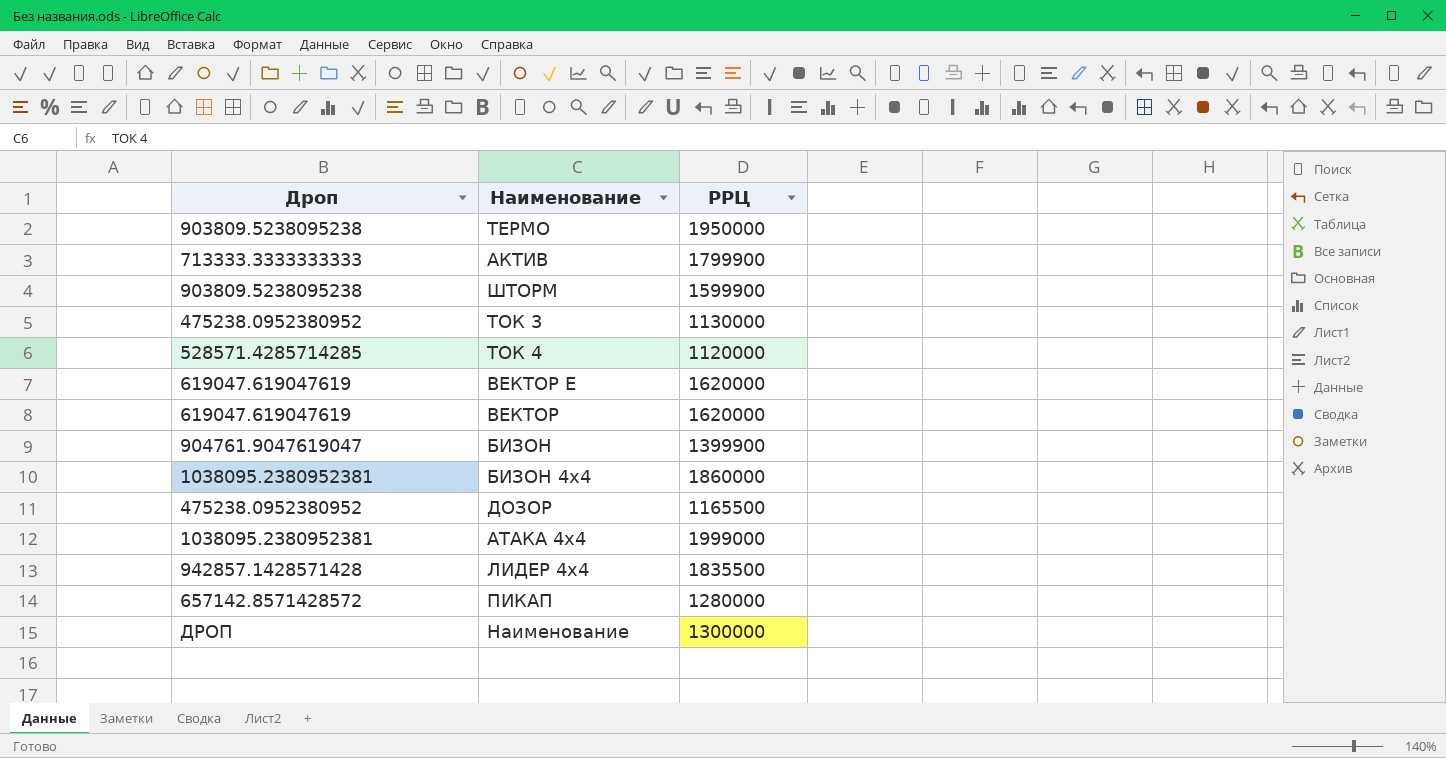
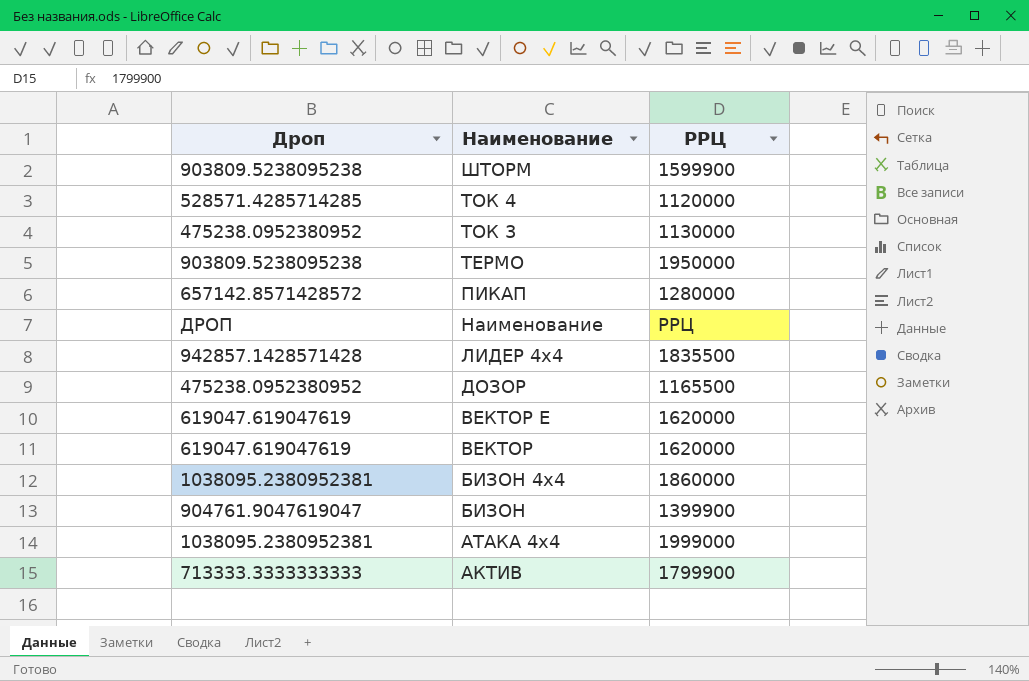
row order: none -> Наименование descending
Наименование | РРЦ: 1300000 -> РРЦ

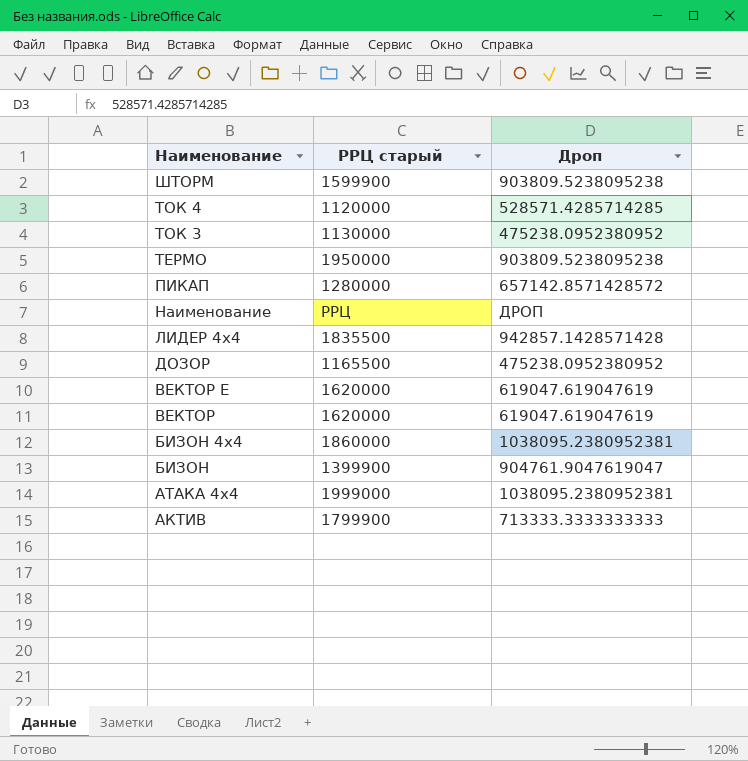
column name: РРЦ -> РРЦ старый
column Дроп | position: 1 -> 3

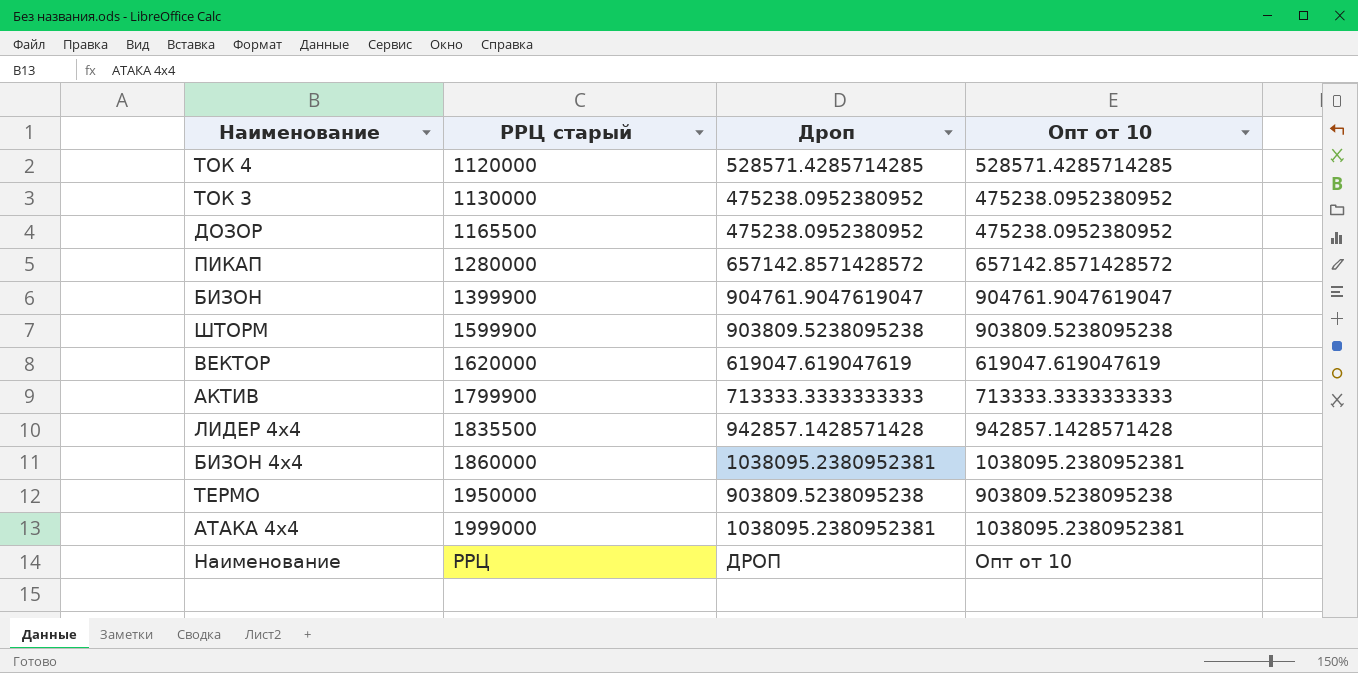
row order: Наименование descending -> РРЦ старый ascending
column Опт от 10 | position: none -> 4
row ВЕКТОР Е: 1620000 | 619047.619047619 -> none

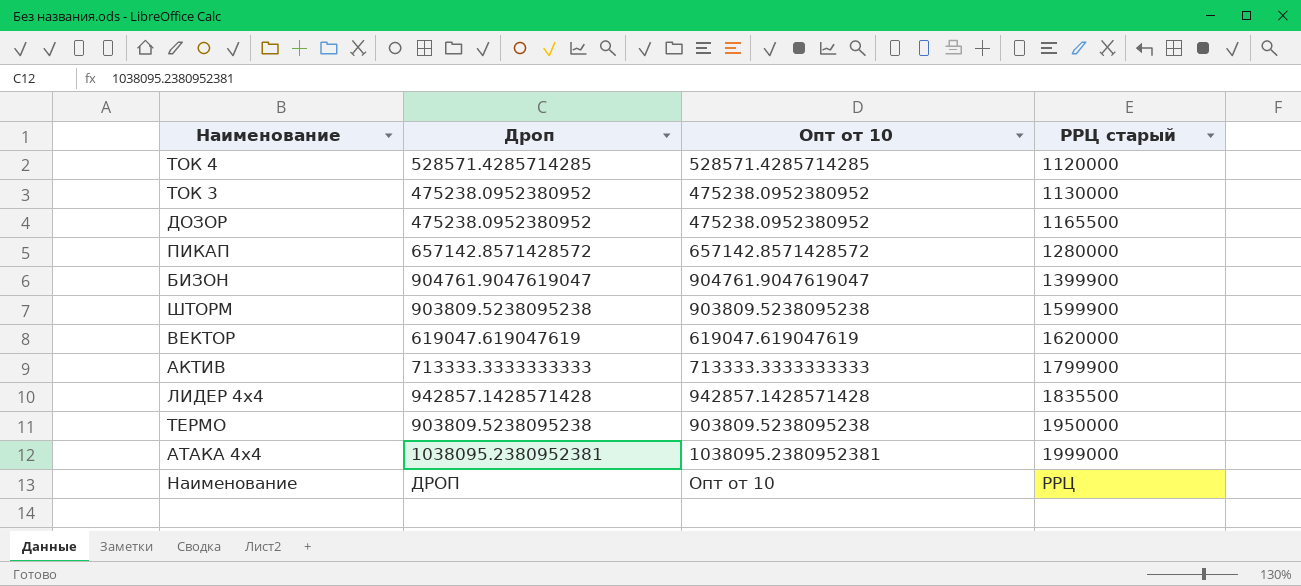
column РРЦ старый | position: 2 -> 4
row БИЗОН 4х4: 1860000 | 1038095.2380952381 | 1038095.2380952381 -> none

